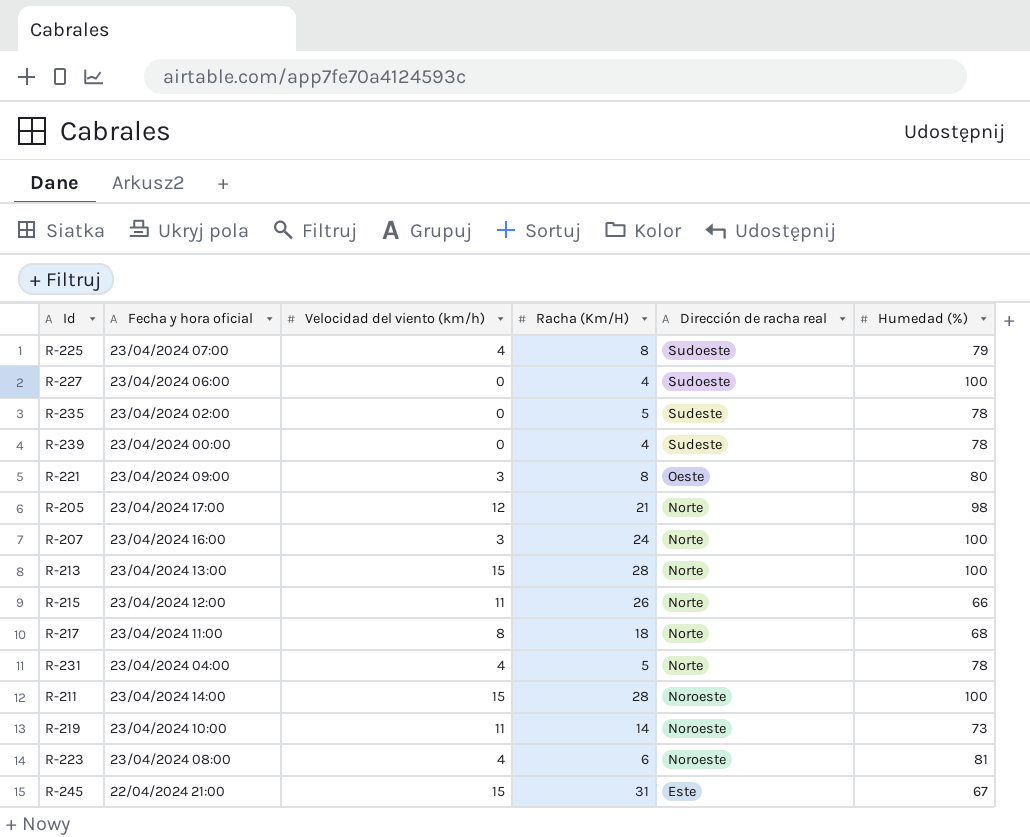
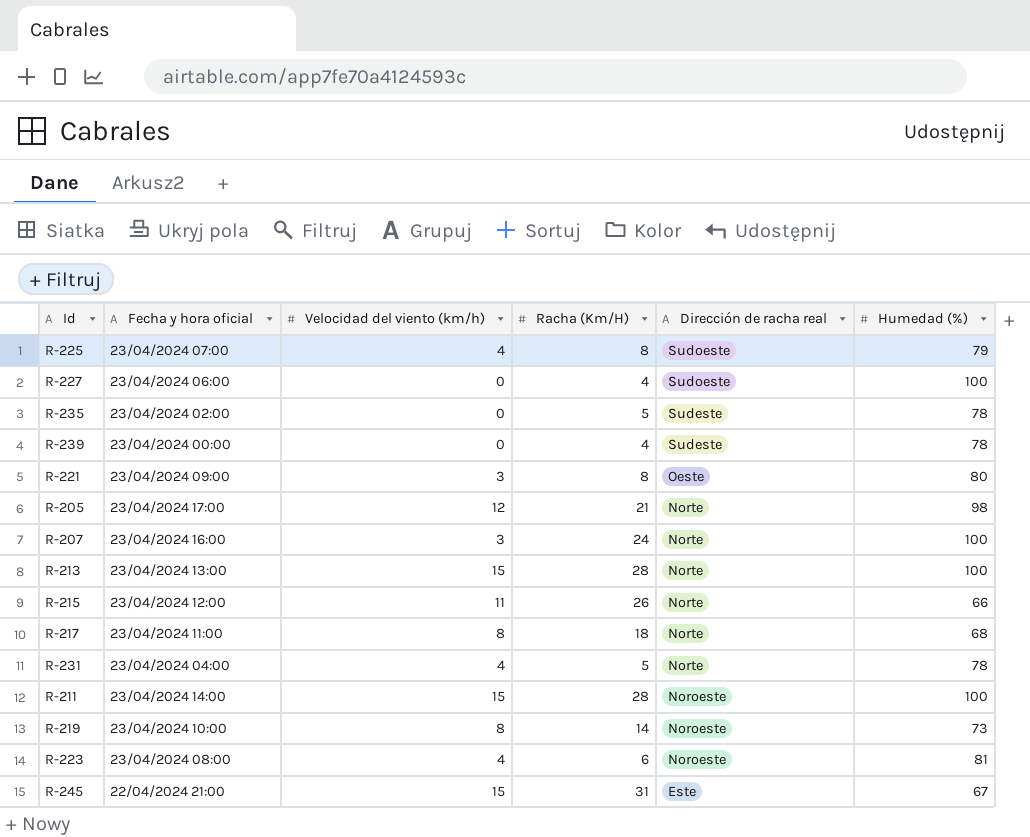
R-219 | Velocidad del viento (km/h): 11 -> 8

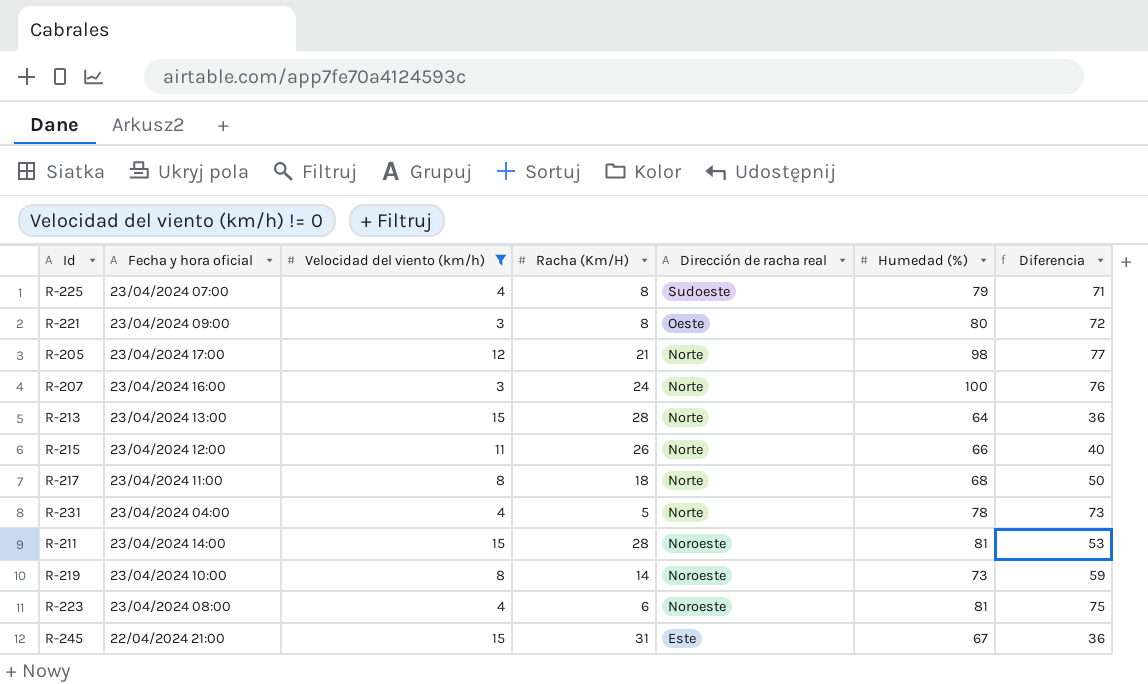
filter: none -> Velocidad del viento (km/h) != 0
column Diferencia | formula: none -> [Humedad (%)] - [Racha (Km/H)]
R-213 | Humedad (%): 100 -> 64
R-211 | Humedad (%): 100 -> 81

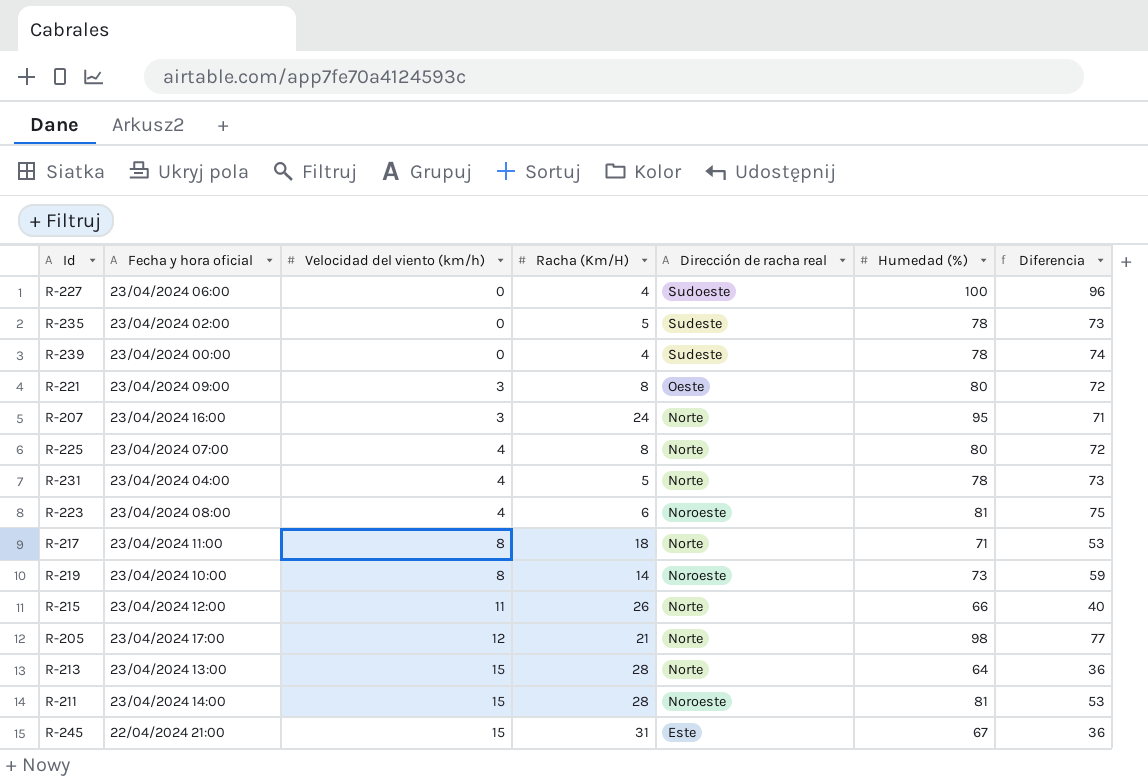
filter: Velocidad del viento (km/h) != 0 -> none
row order: Dirección de racha real descending -> Velocidad del viento (km/h) ascending
R-207 | Humedad (%): 100 -> 95
R-207 | Diferencia: 76 -> 71
R-225 | Dirección de racha real: Sudoeste -> Norte
R-225 | Humedad (%): 79 -> 80
R-225 | Diferencia: 71 -> 72
R-217 | Humedad (%): 68 -> 71
R-217 | Diferencia: 50 -> 53

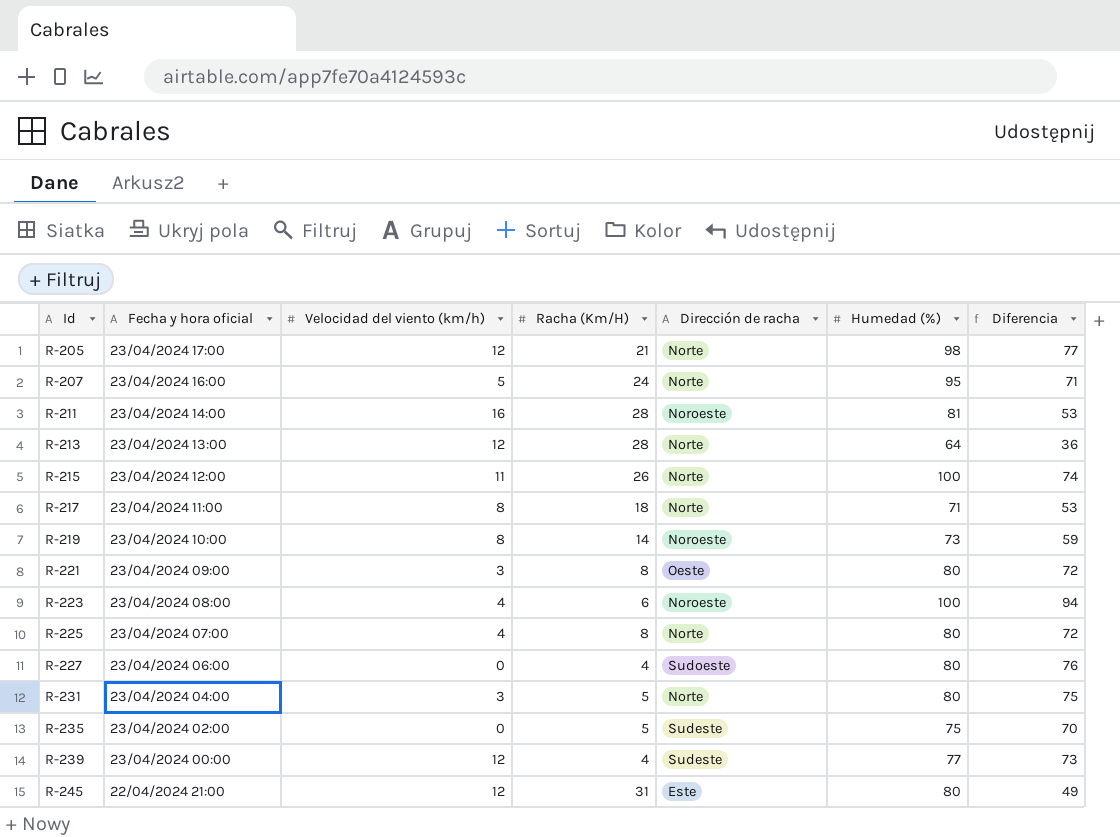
row order: Velocidad del viento (km/h) ascending -> Id ascending
column name: Dirección de racha real -> Dirección de racha
R-207 | Velocidad del viento (km/h): 3 -> 5
R-211 | Velocidad del viento (km/h): 15 -> 16
R-213 | Velocidad del viento (km/h): 15 -> 12
R-215 | Humedad (%): 66 -> 100
R-215 | Diferencia: 40 -> 74
R-223 | Humedad (%): 81 -> 100
R-223 | Diferencia: 75 -> 94
R-227 | Humedad (%): 100 -> 80
R-227 | Diferencia: 96 -> 76
R-231 | Velocidad del viento (km/h): 4 -> 3
R-231 | Humedad (%): 78 -> 80
R-231 | Diferencia: 73 -> 75
R-235 | Humedad (%): 78 -> 75
R-235 | Diferencia: 73 -> 70
R-239 | Velocidad del viento (km/h): 0 -> 12
R-239 | Humedad (%): 78 -> 77
R-239 | Diferencia: 74 -> 73
R-245 | Velocidad del viento (km/h): 15 -> 12
R-245 | Humedad (%): 67 -> 80
R-245 | Diferencia: 36 -> 49

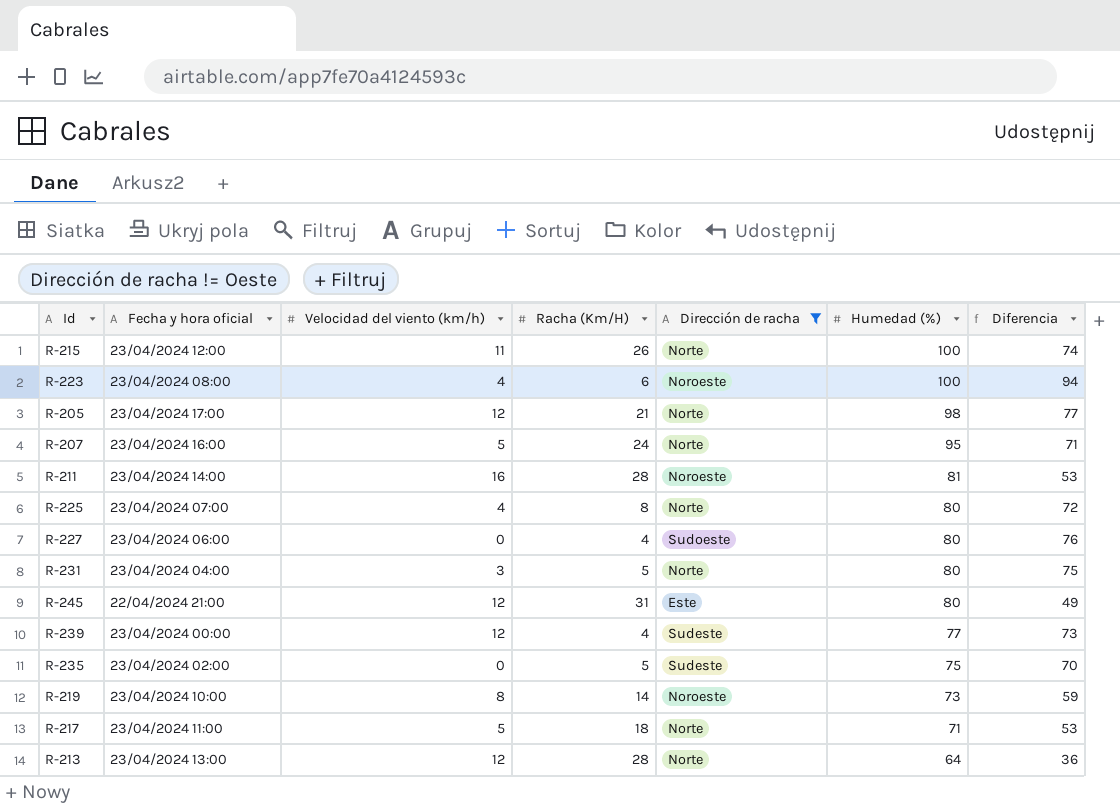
filter: none -> Dirección de racha != Oeste
row order: Id ascending -> Humedad (%) descending
R-217 | Velocidad del viento (km/h): 8 -> 5

